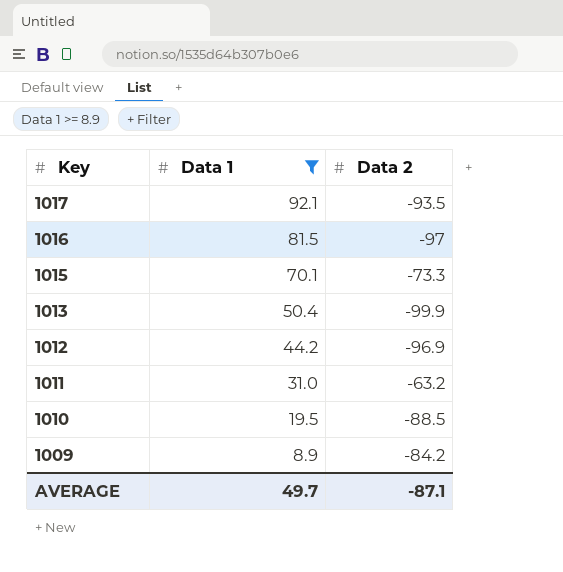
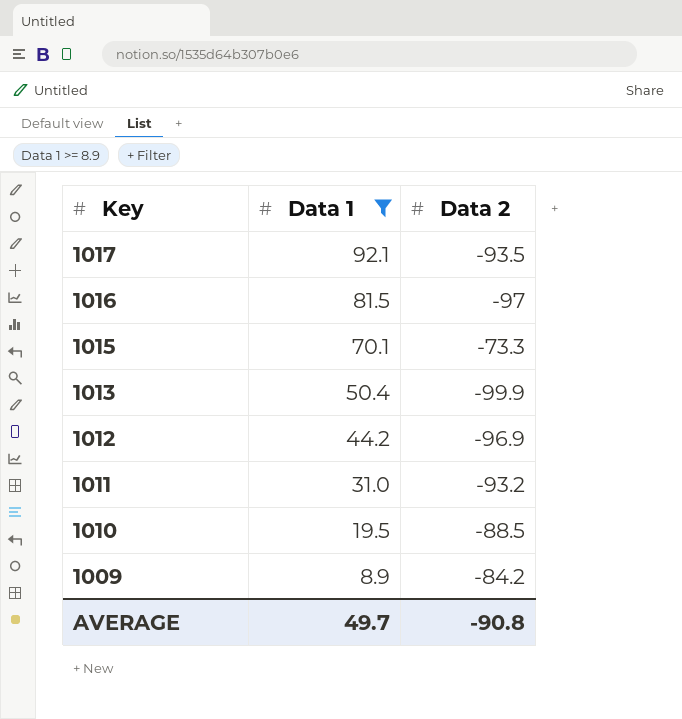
1011 | Data 2: -63.2 -> -93.2
AVERAGE | Data 2: -87.1 -> -90.8

